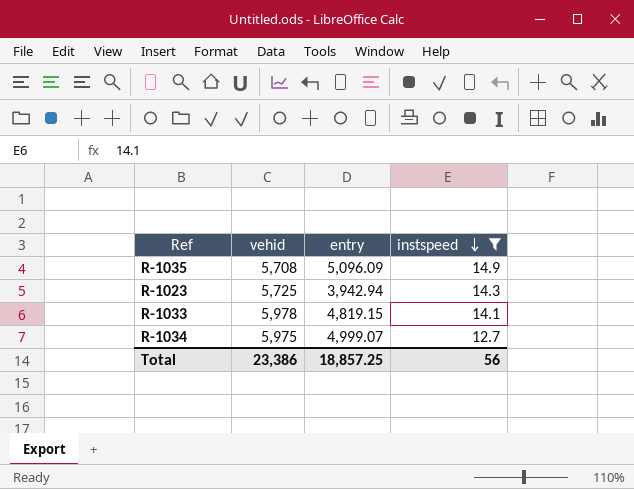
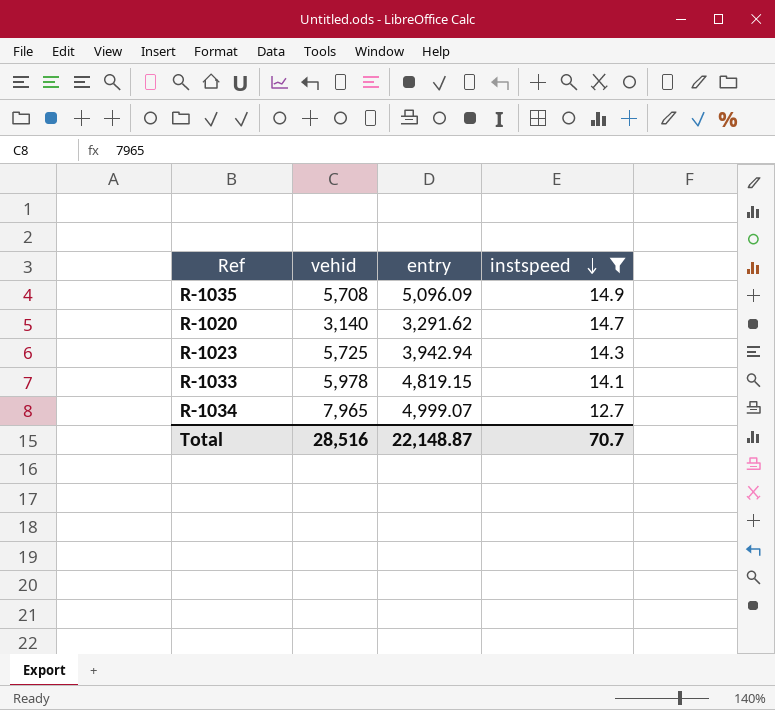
row R-1020: none -> 3,140 | 3,291.62 | 14.7
R-1034 | vehid: 5,975 -> 7,965
Total | vehid: 23,386 -> 28,516
Total | entry: 18,857.25 -> 22,148.87
Total | instspeed: 56 -> 70.7

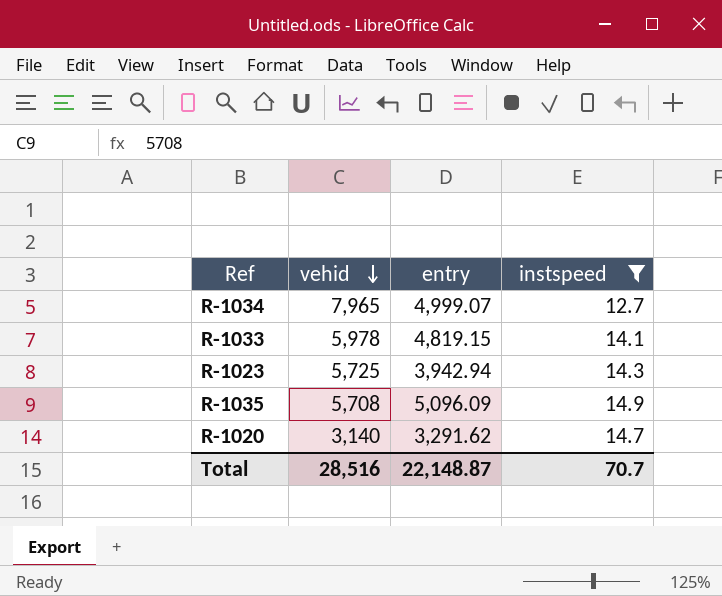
row order: instspeed descending -> vehid descending

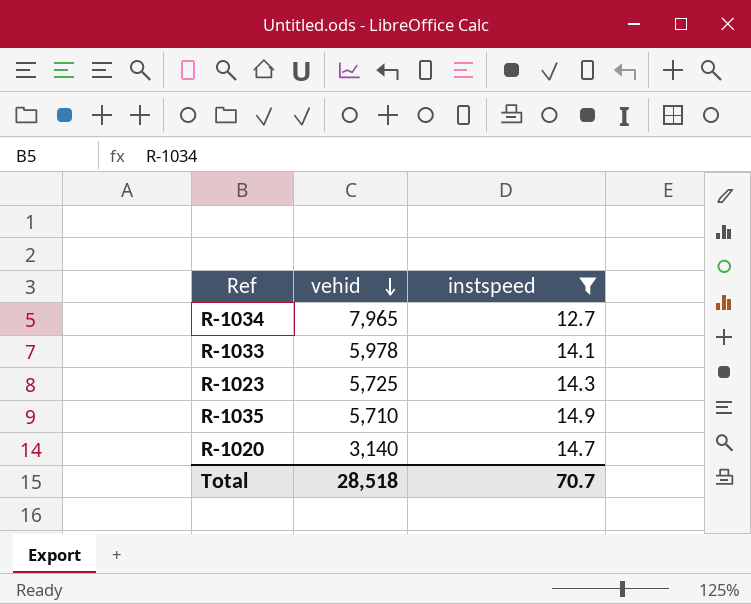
column entry | position: 3 -> none
R-1035 | vehid: 5,708 -> 5,710
Total | vehid: 28,516 -> 28,518

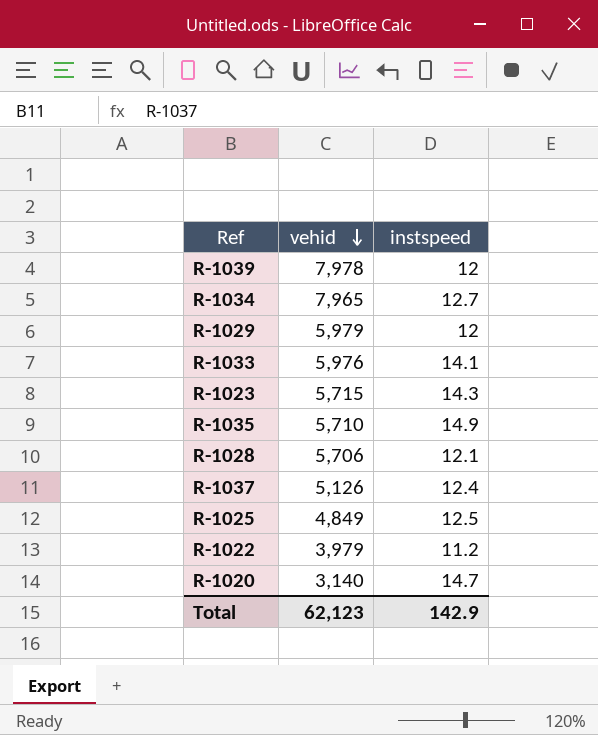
filter: instspeed >= 12.7 -> none
R-1033 | vehid: 5,978 -> 5,976
R-1023 | vehid: 5,725 -> 5,715
Total | vehid: 28,518 -> 62,123
Total | instspeed: 70.7 -> 142.9

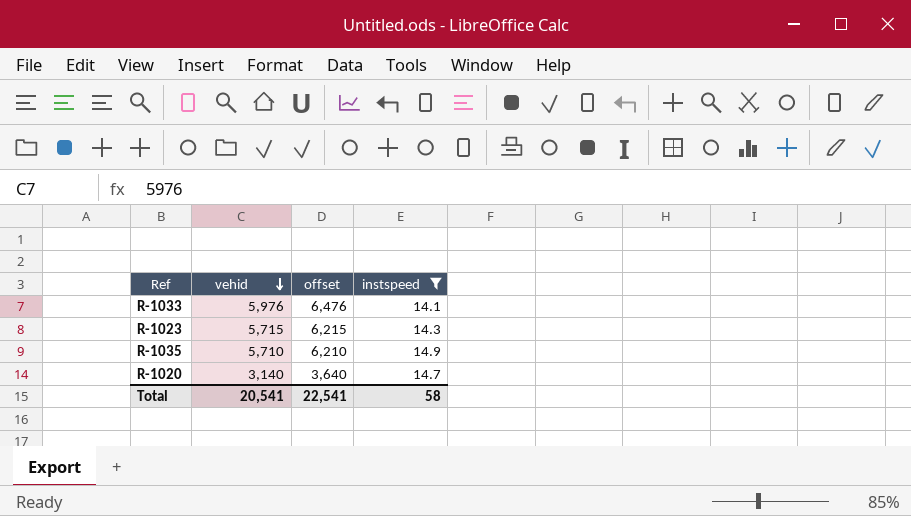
filter: none -> instspeed >= 14.1
column offset | formula: none -> [vehid] + 500
Total | vehid: 62,123 -> 20,541
Total | instspeed: 142.9 -> 58

